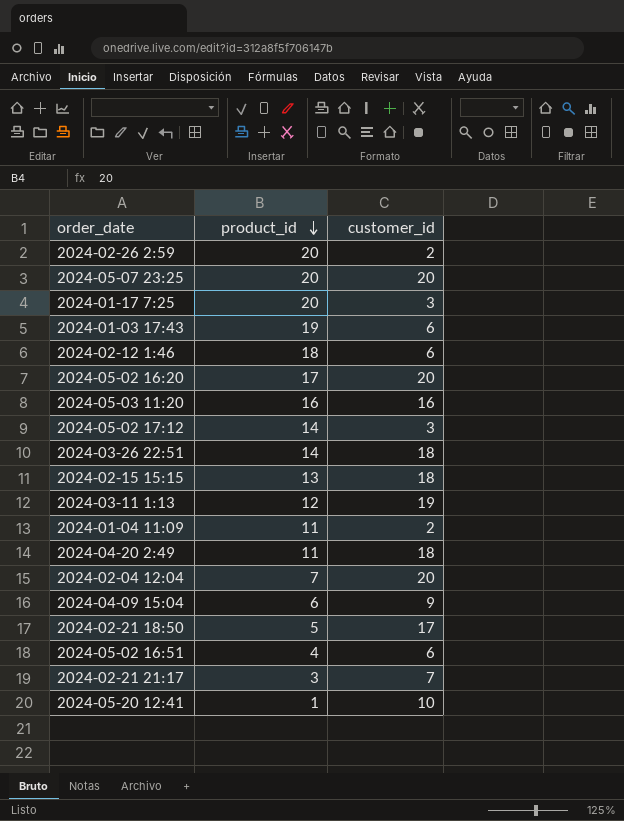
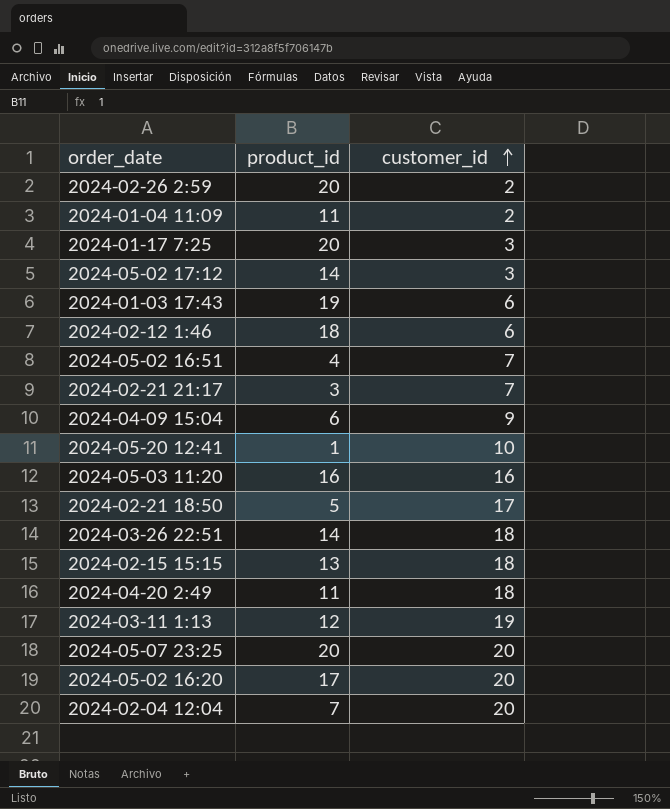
row order: product_id descending -> customer_id ascending
2024-05-02 16:51 | customer_id: 6 -> 7

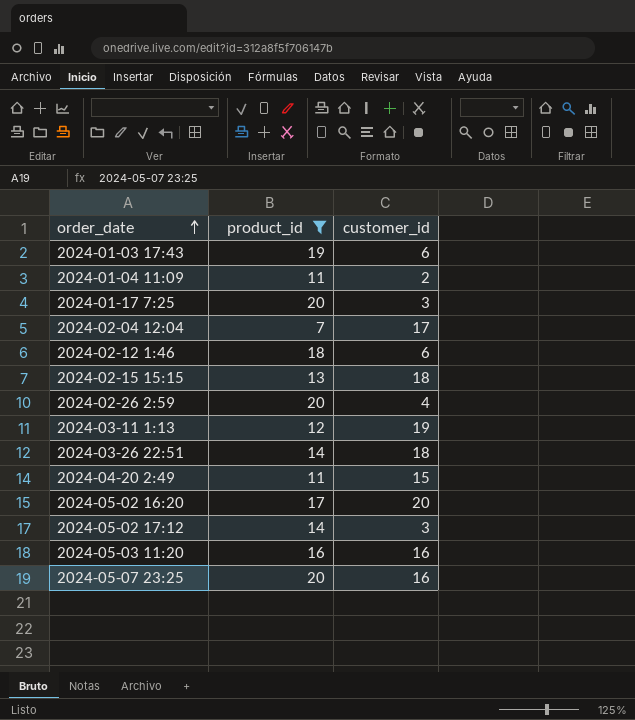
filter: none -> product_id >= 7
row order: customer_id ascending -> order_date ascending
2024-02-04 12:04 | customer_id: 20 -> 17
2024-02-26 2:59 | customer_id: 2 -> 4
2024-04-20 2:49 | customer_id: 18 -> 15
2024-05-07 23:25 | customer_id: 20 -> 16

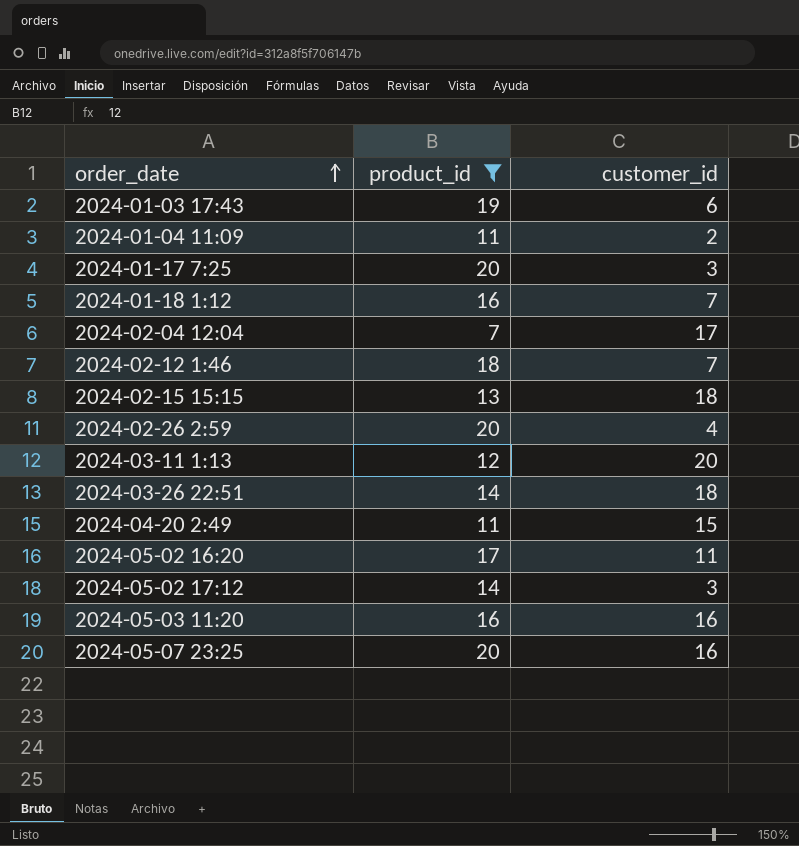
row 2024-01-18 1:12: none -> 16 | 7
2024-02-12 1:46 | customer_id: 6 -> 7
2024-03-11 1:13 | customer_id: 19 -> 20
2024-05-02 16:20 | customer_id: 20 -> 11

